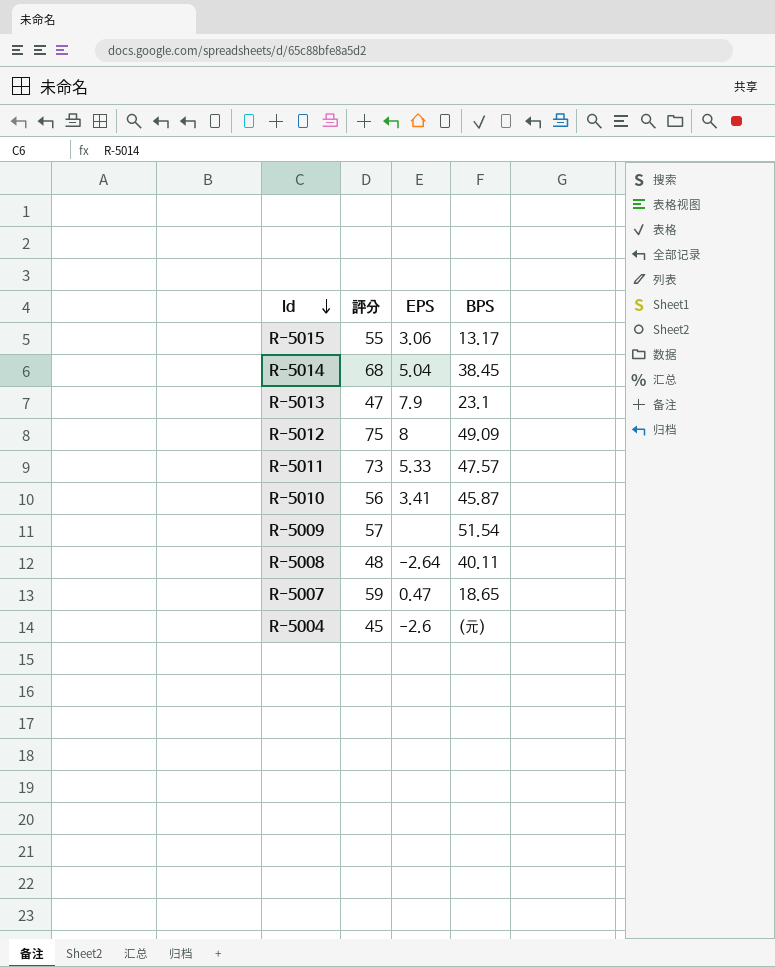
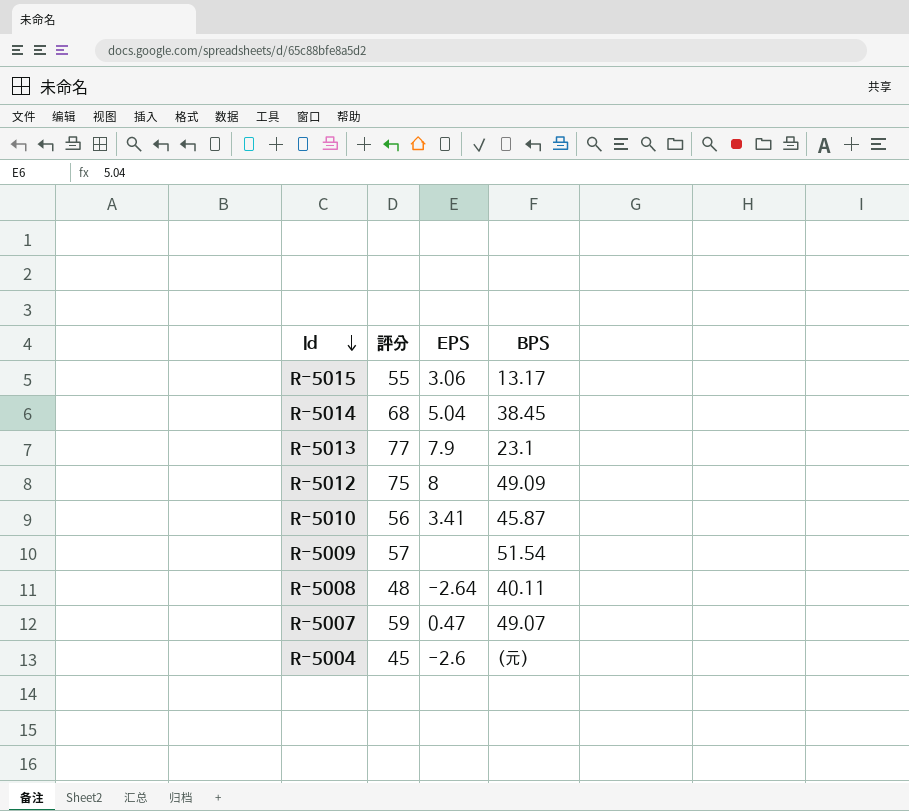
row R-5011: 73 | 5.33 | 47.57 -> none
R-5013 | 評分: 47 -> 77
R-5007 | BPS: 18.65 -> 49.07

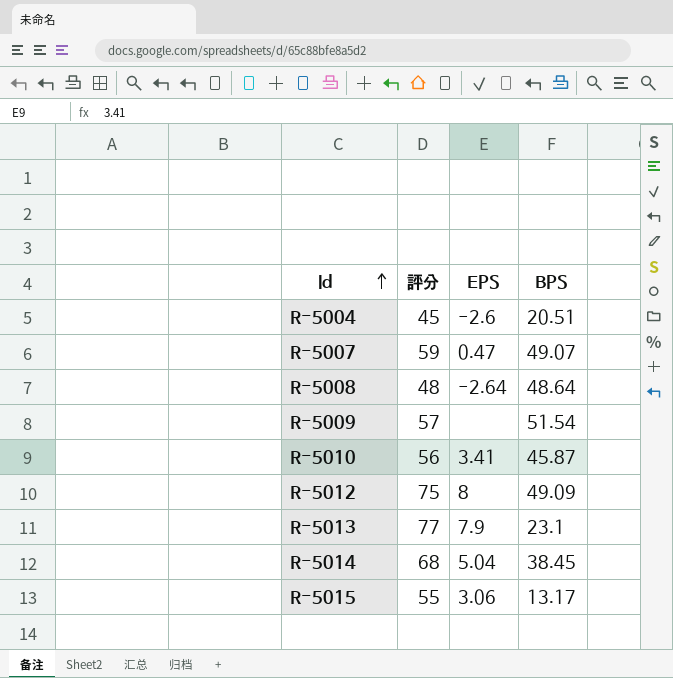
row order: Id descending -> Id ascending
R-5004 | BPS: (元) -> 20.51
R-5008 | BPS: 40.11 -> 48.64

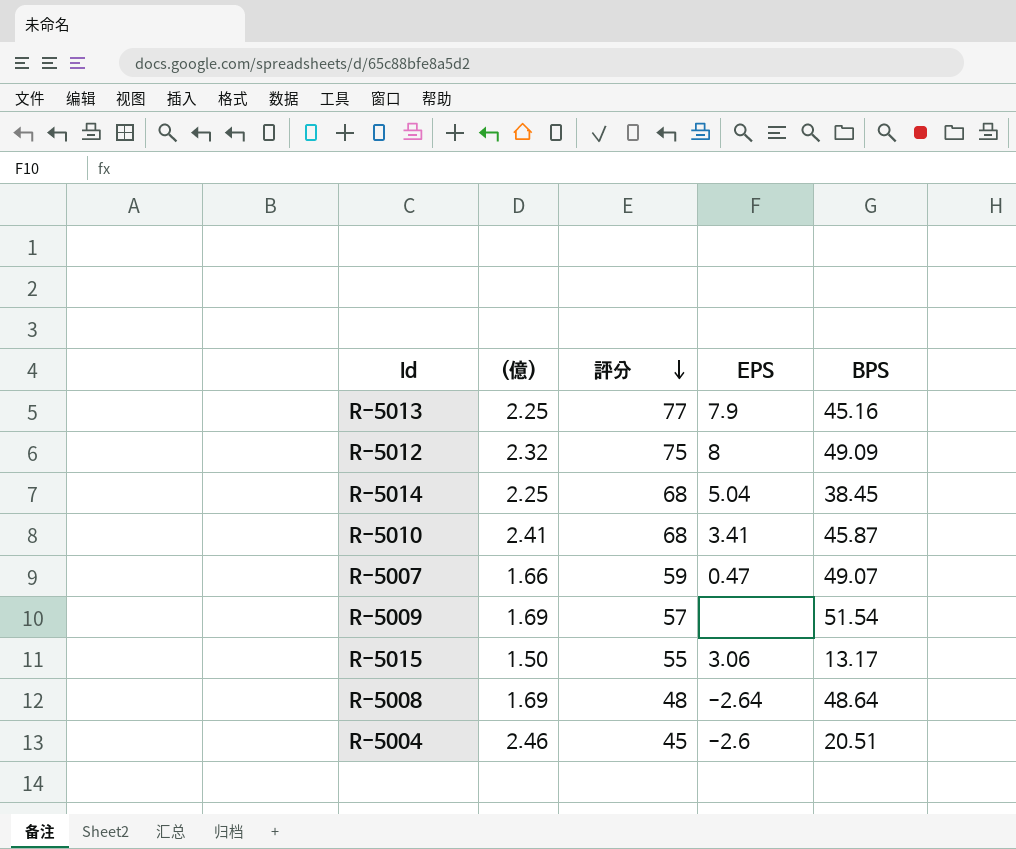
row order: Id ascending -> 評分 descending
column (億) | position: none -> 2
R-5013 | BPS: 23.1 -> 45.16
R-5010 | 評分: 56 -> 68

